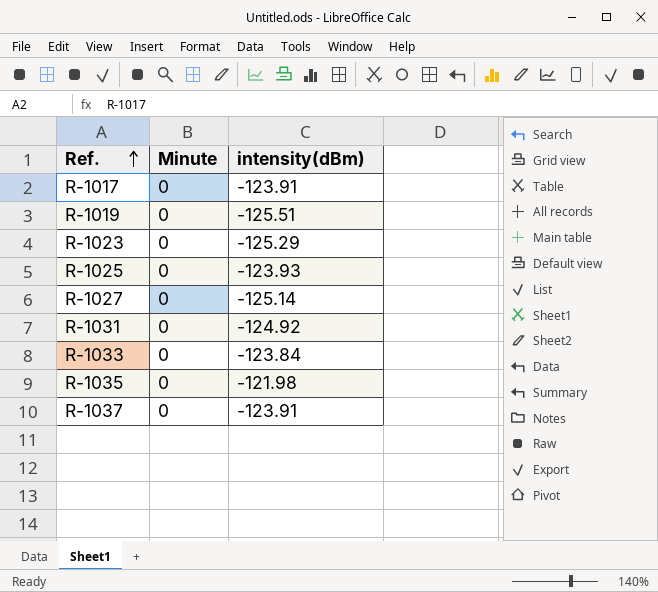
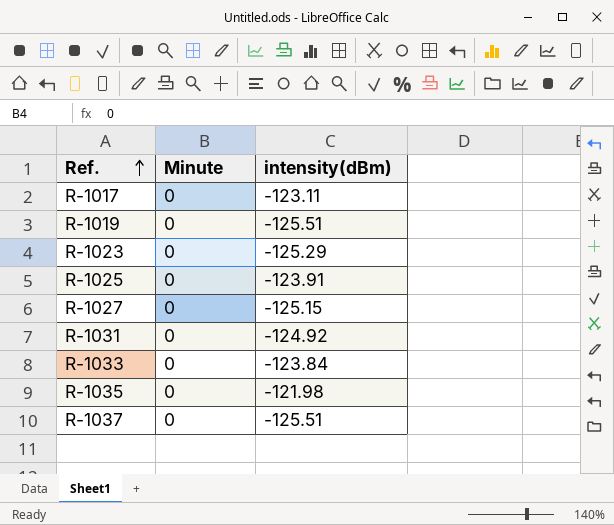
R-1017 | intensity(dBm): -123.91 -> -123.11
R-1025 | intensity(dBm): -123.93 -> -123.91
R-1027 | intensity(dBm): -125.14 -> -125.15
R-1037 | intensity(dBm): -123.91 -> -125.51

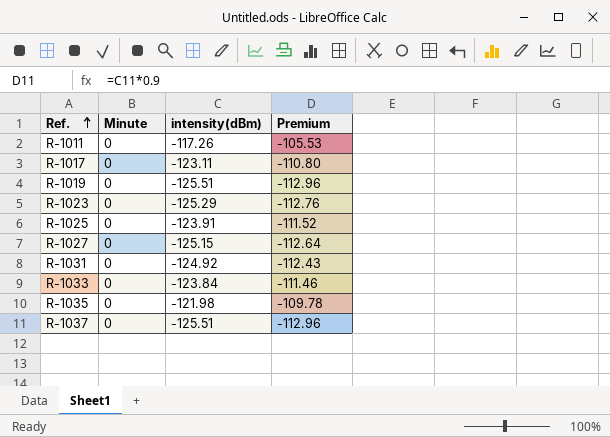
column Premium | formula: none -> [intensity(dBm)] * 0.9
row R-1011: none -> 0 | -117.26 | -105.53

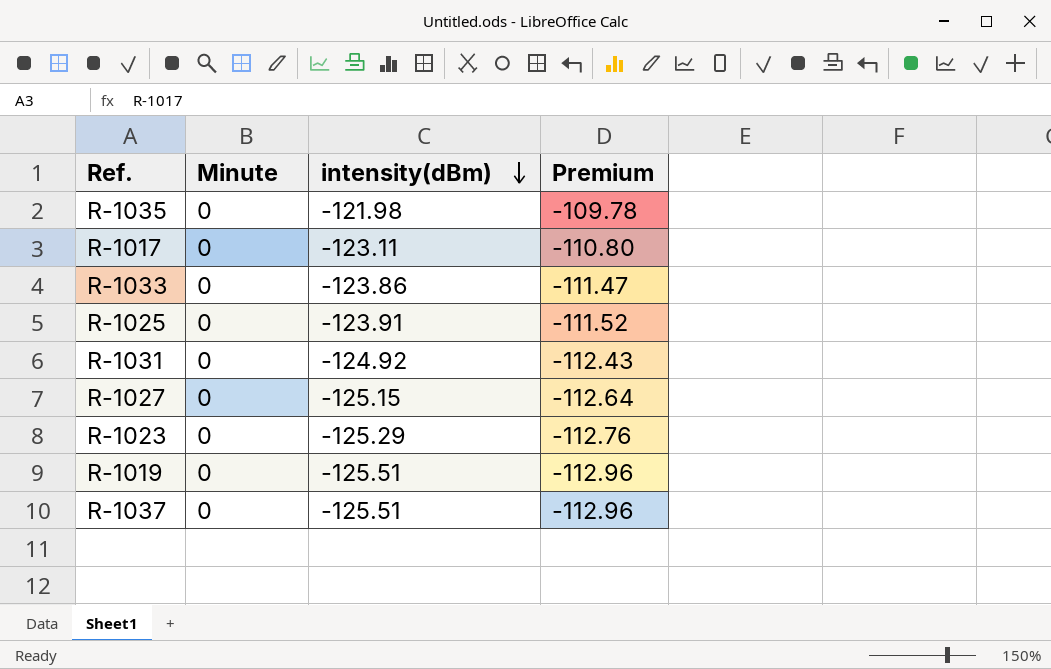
row order: Ref. ascending -> intensity(dBm) descending
row R-1011: 0 | -117.26 | -105.53 -> none
R-1033 | intensity(dBm): -123.84 -> -123.86
R-1033 | Premium: -111.46 -> -111.47

